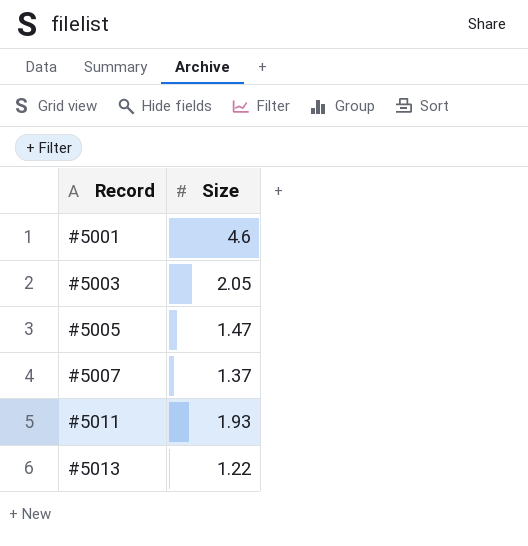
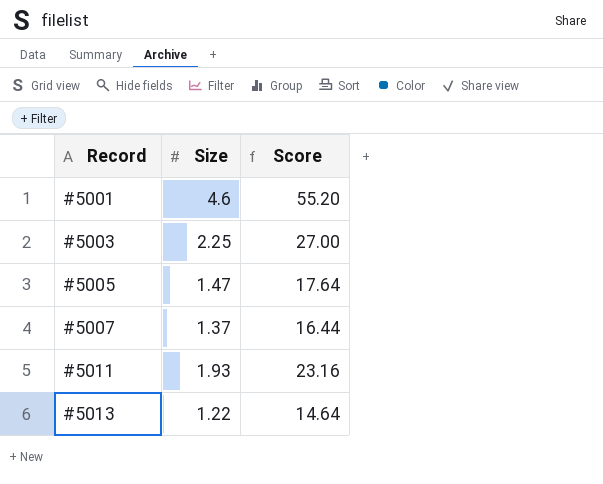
column Score | formula: none -> [Size] * 12
#5003 | Size: 2.05 -> 2.25

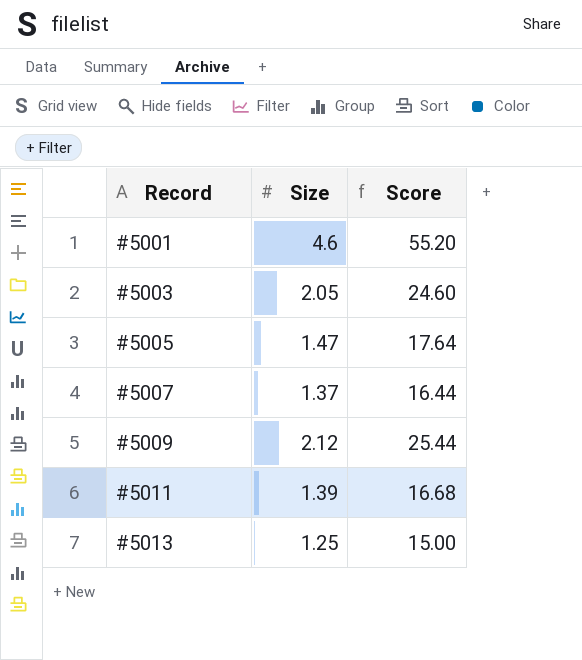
#5003 | Size: 2.25 -> 2.05
#5003 | Score: 27.00 -> 24.60
row #5009: none -> 2.12 | 25.44
#5011 | Size: 1.93 -> 1.39
#5011 | Score: 23.16 -> 16.68
#5013 | Size: 1.22 -> 1.25
#5013 | Score: 14.64 -> 15.00

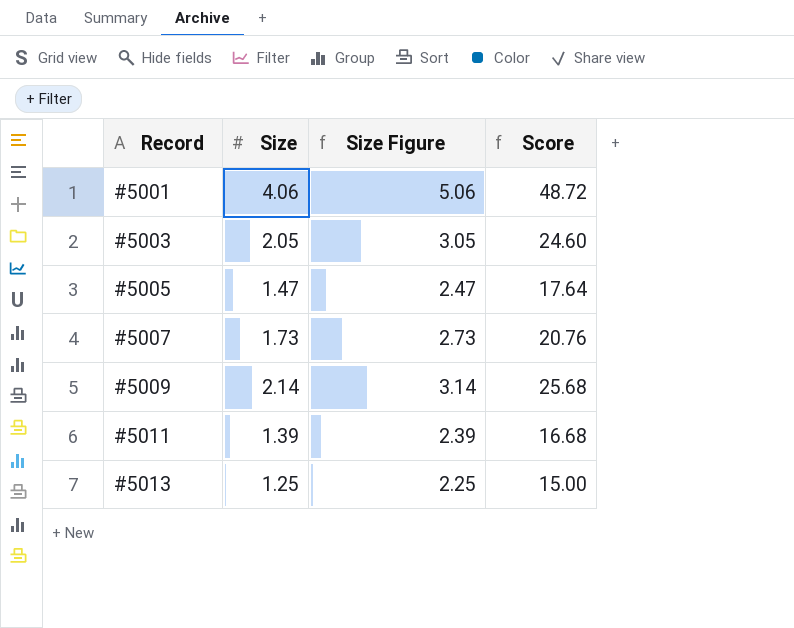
column Size Figure | formula: none -> [Size] + 1
#5001 | Size: 4.6 -> 4.06
#5001 | Score: 55.20 -> 48.72
#5007 | Size: 1.37 -> 1.73
#5007 | Score: 16.44 -> 20.76
#5009 | Size: 2.12 -> 2.14
#5009 | Score: 25.44 -> 25.68

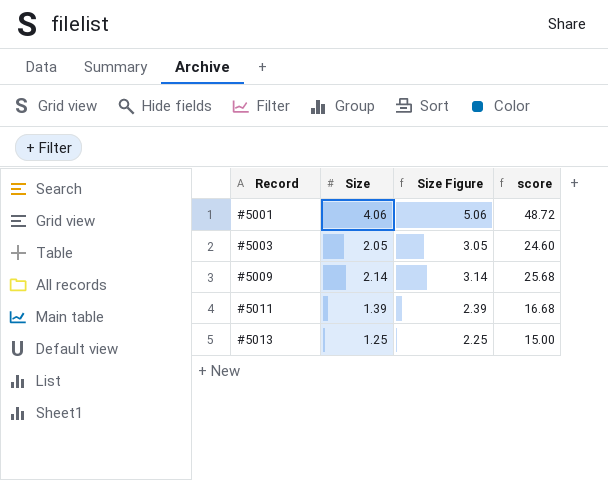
column name: Score -> score
row #5005: 1.47 | 2.47 | 17.64 -> none
row #5007: 1.73 | 2.73 | 20.76 -> none

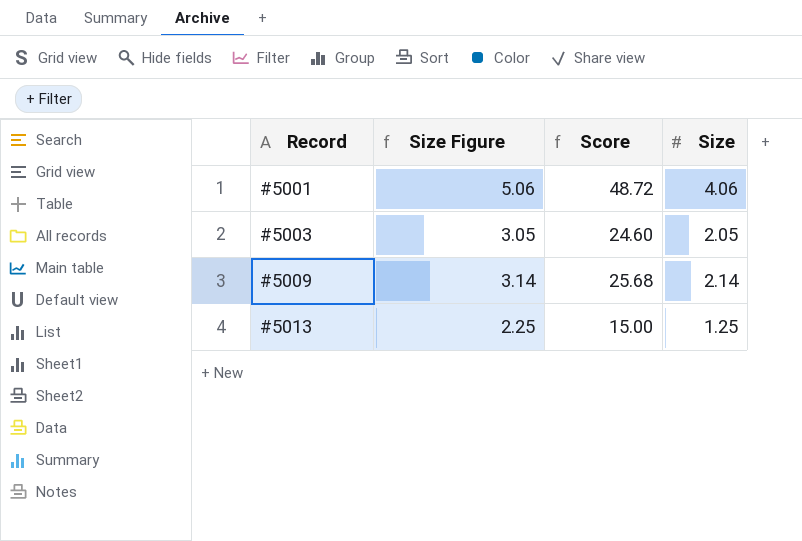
column name: score -> Score
column Size | position: 2 -> 4
row #5011: 1.39 | 2.39 | 16.68 -> none

